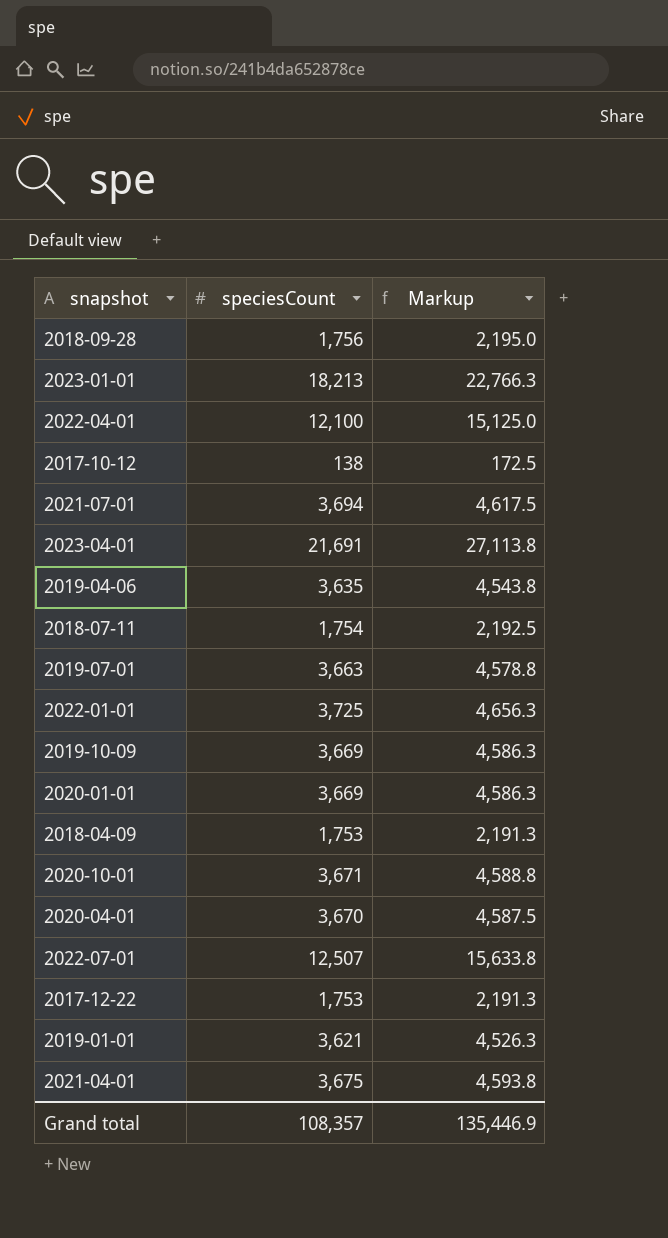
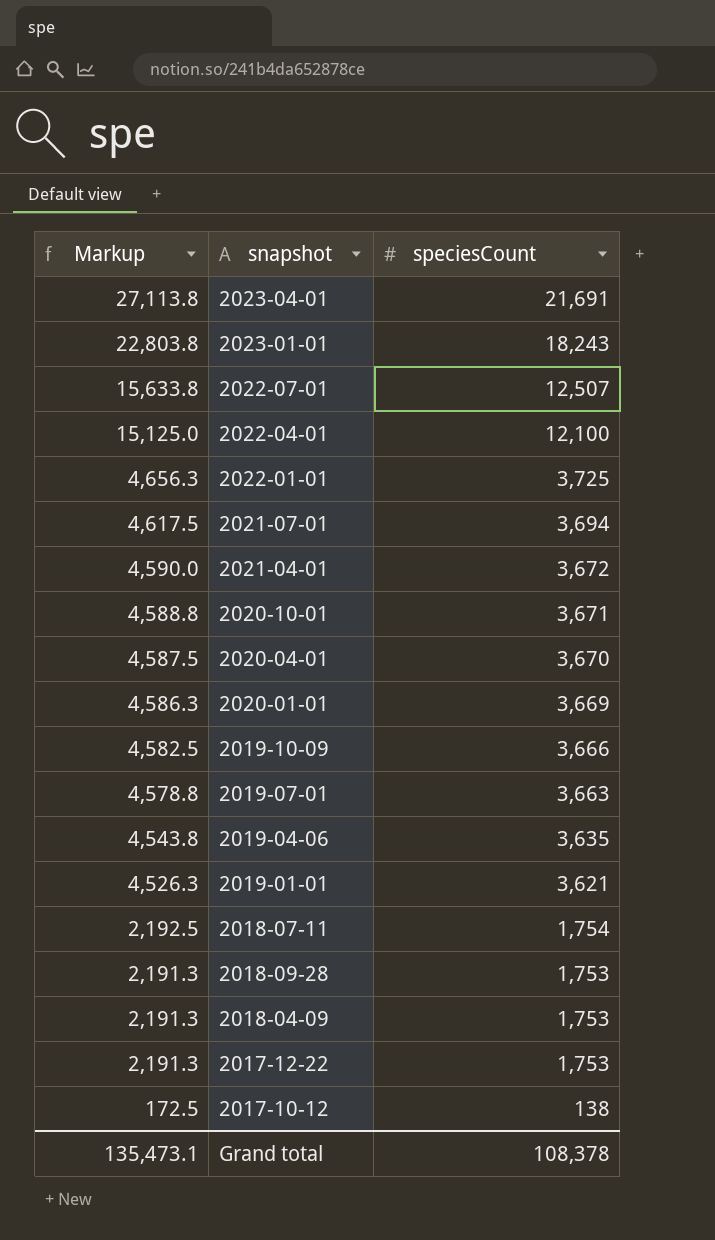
row order: none -> Markup descending
column Markup | position: 3 -> 1
2023-01-01 | Markup: 22,766.3 -> 22,803.8
2023-01-01 | speciesCount: 18,213 -> 18,243
2021-04-01 | Markup: 4,593.8 -> 4,590.0
2021-04-01 | speciesCount: 3,675 -> 3,672
2019-10-09 | Markup: 4,586.3 -> 4,582.5
2019-10-09 | speciesCount: 3,669 -> 3,666
2018-09-28 | Markup: 2,195.0 -> 2,191.3
2018-09-28 | speciesCount: 1,756 -> 1,753
Grand total | Markup: 135,446.9 -> 135,473.1
Grand total | speciesCount: 108,357 -> 108,378

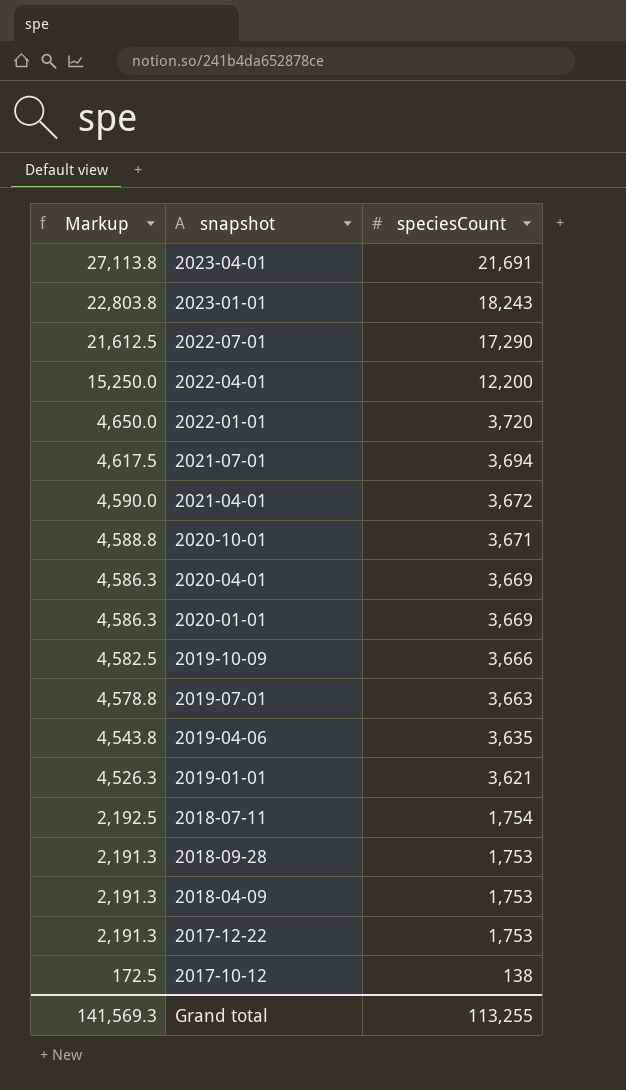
2022-07-01 | Markup: 15,633.8 -> 21,612.5
2022-07-01 | speciesCount: 12,507 -> 17,290
2022-04-01 | Markup: 15,125.0 -> 15,250.0
2022-04-01 | speciesCount: 12,100 -> 12,200
2022-01-01 | Markup: 4,656.3 -> 4,650.0
2022-01-01 | speciesCount: 3,725 -> 3,720
2020-04-01 | Markup: 4,587.5 -> 4,586.3
2020-04-01 | speciesCount: 3,670 -> 3,669
Grand total | Markup: 135,473.1 -> 141,569.3
Grand total | speciesCount: 108,378 -> 113,255

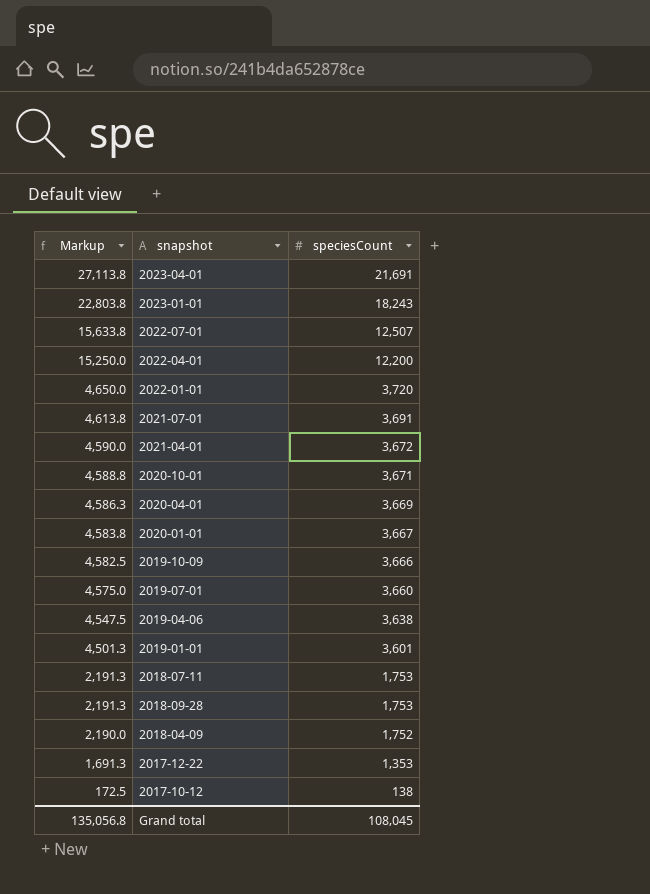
2022-07-01 | Markup: 21,612.5 -> 15,633.8
2022-07-01 | speciesCount: 17,290 -> 12,507
2021-07-01 | Markup: 4,617.5 -> 4,613.8
2021-07-01 | speciesCount: 3,694 -> 3,691
2020-01-01 | Markup: 4,586.3 -> 4,583.8
2020-01-01 | speciesCount: 3,669 -> 3,667
2019-07-01 | Markup: 4,578.8 -> 4,575.0
2019-07-01 | speciesCount: 3,663 -> 3,660
2019-04-06 | Markup: 4,543.8 -> 4,547.5
2019-04-06 | speciesCount: 3,635 -> 3,638
2019-01-01 | Markup: 4,526.3 -> 4,501.3
2019-01-01 | speciesCount: 3,621 -> 3,601
2018-07-11 | Markup: 2,192.5 -> 2,191.3
2018-07-11 | speciesCount: 1,754 -> 1,753
2018-04-09 | Markup: 2,191.3 -> 2,190.0
2018-04-09 | speciesCount: 1,753 -> 1,752
2017-12-22 | Markup: 2,191.3 -> 1,691.3
2017-12-22 | speciesCount: 1,753 -> 1,353
Grand total | Markup: 141,569.3 -> 135,056.8
Grand total | speciesCount: 113,255 -> 108,045

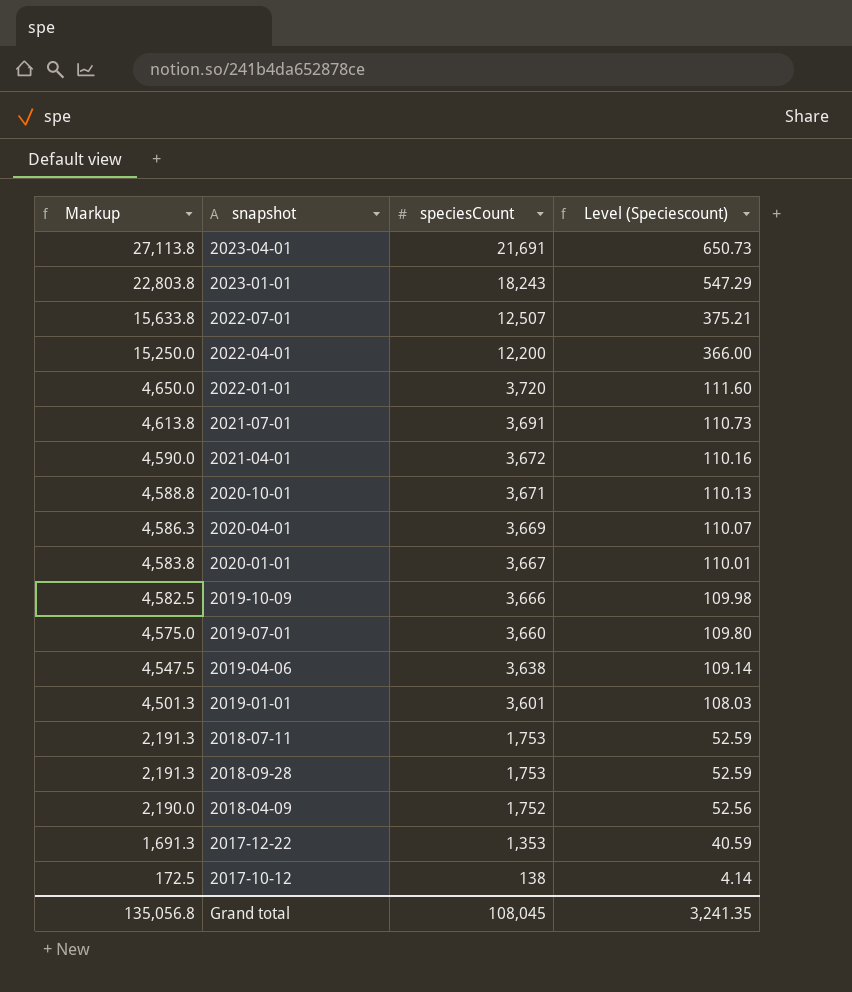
column Level (Speciescount) | formula: none -> [speciesCount] * 0.03

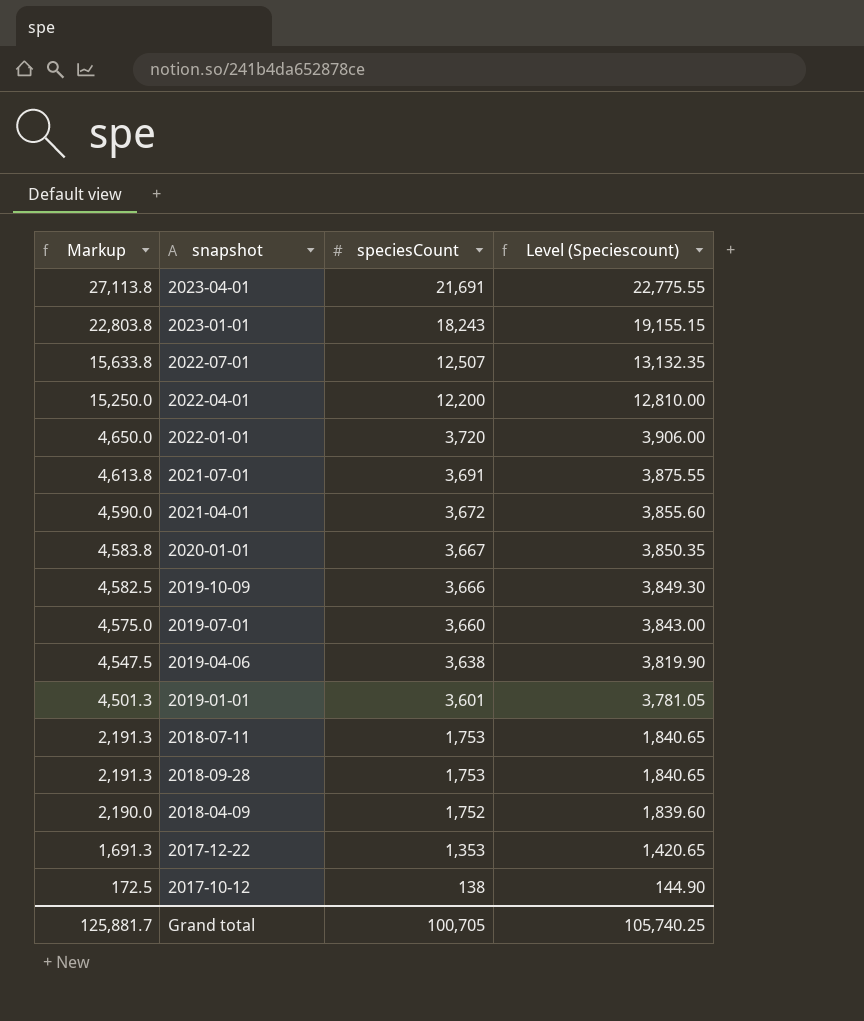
column Level (Speciescount) | formula: [speciesCount] * 0.03 -> [speciesCount] * 1.05
row 2020-10-01: 4,588.8 | 3,671 | 110.13 -> none
row 2020-04-01: 4,586.3 | 3,669 | 110.07 -> none
Grand total | Markup: 135,056.8 -> 125,881.7
Grand total | speciesCount: 108,045 -> 100,705
Grand total | Level (Speciescount): 3,241.35 -> 105,740.25

